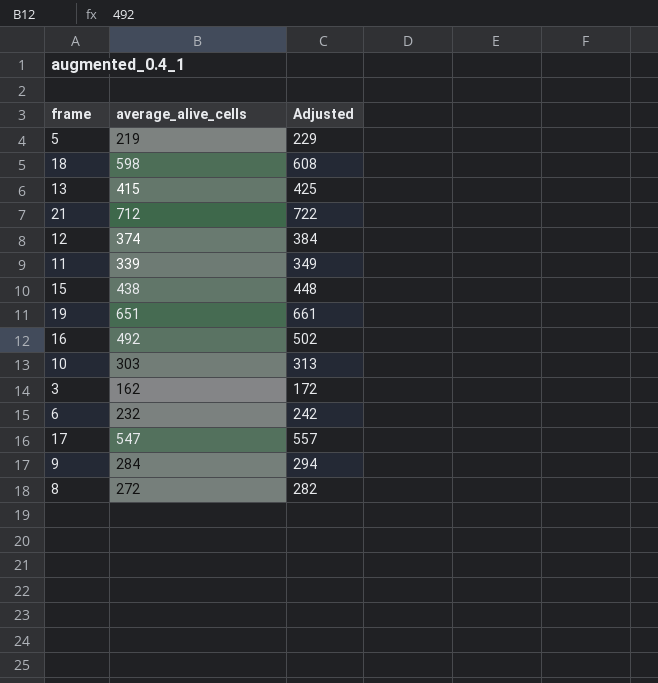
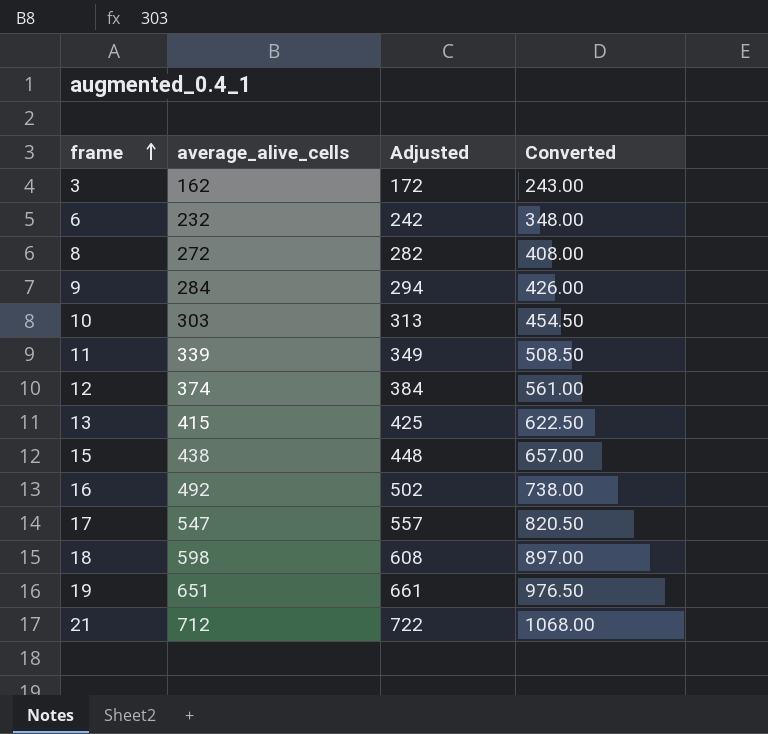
row order: none -> frame ascending
column Converted | formula: none -> [average_alive_cells] * 1.5
row 5: 219 | 229 -> none

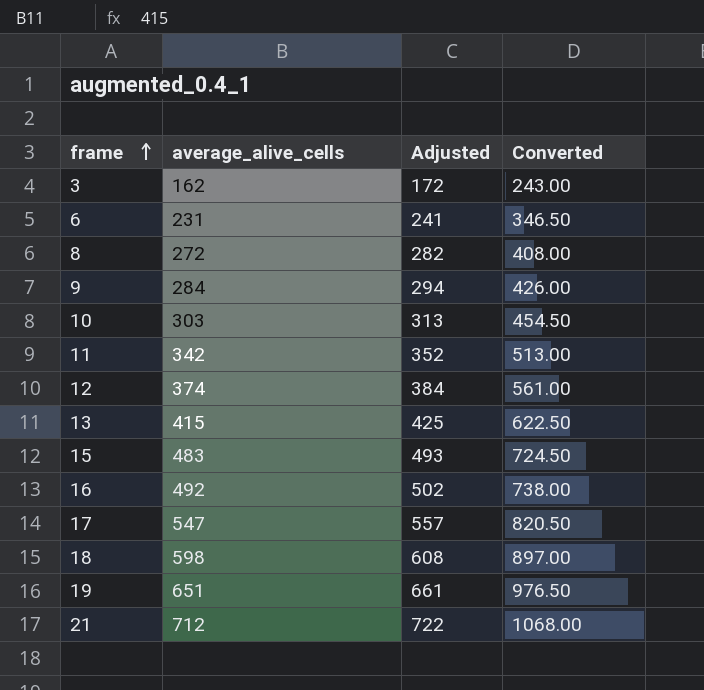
6 | average_alive_cells: 232 -> 231
6 | Adjusted: 242 -> 241
6 | Converted: 348.00 -> 346.50
11 | average_alive_cells: 339 -> 342
11 | Adjusted: 349 -> 352
11 | Converted: 508.50 -> 513.00
15 | average_alive_cells: 438 -> 483
15 | Adjusted: 448 -> 493
15 | Converted: 657.00 -> 724.50

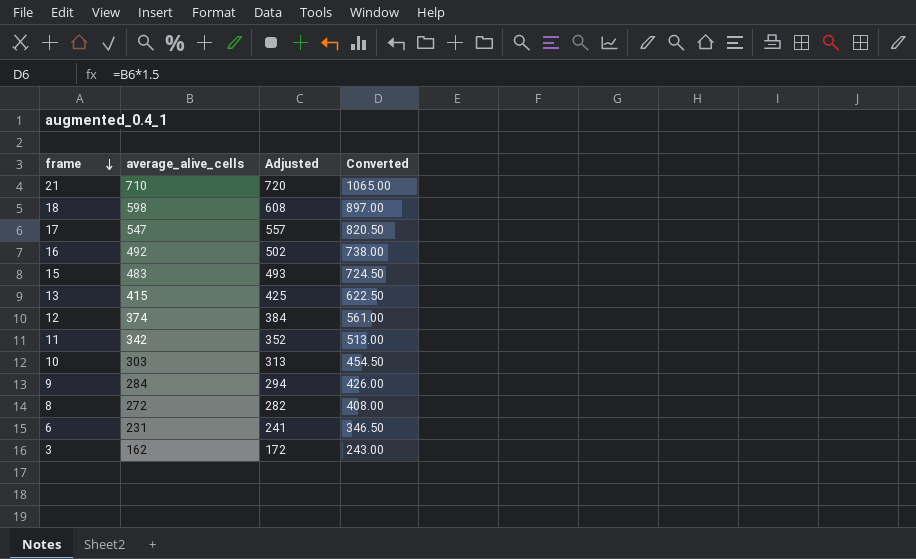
row order: frame ascending -> frame descending
row 19: 651 | 661 | 976.50 -> none
21 | average_alive_cells: 712 -> 710
21 | Adjusted: 722 -> 720
21 | Converted: 1068.00 -> 1065.00

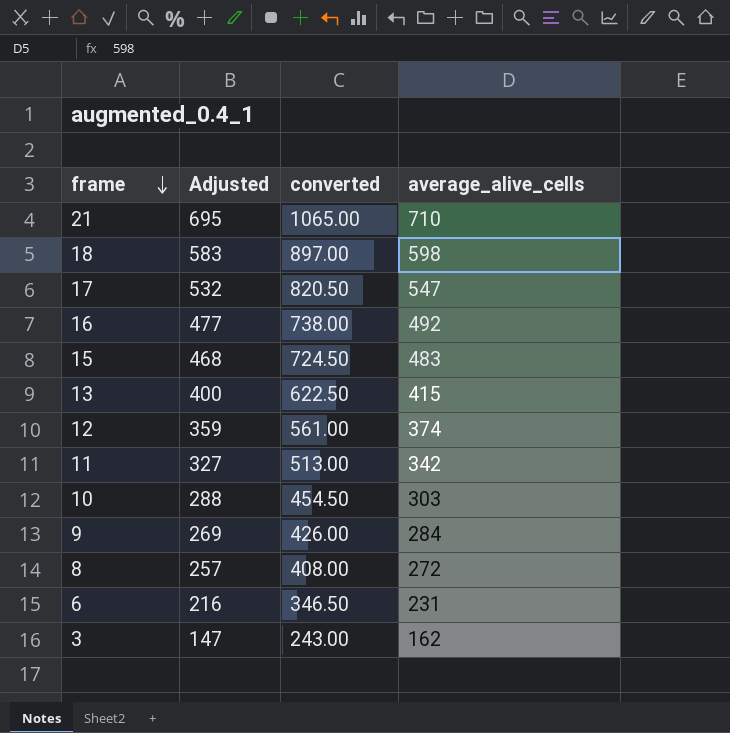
column Adjusted | formula: [average_alive_cells] + 10 -> [average_alive_cells] - 15
column name: Converted -> converted
column average_alive_cells | position: 2 -> 4

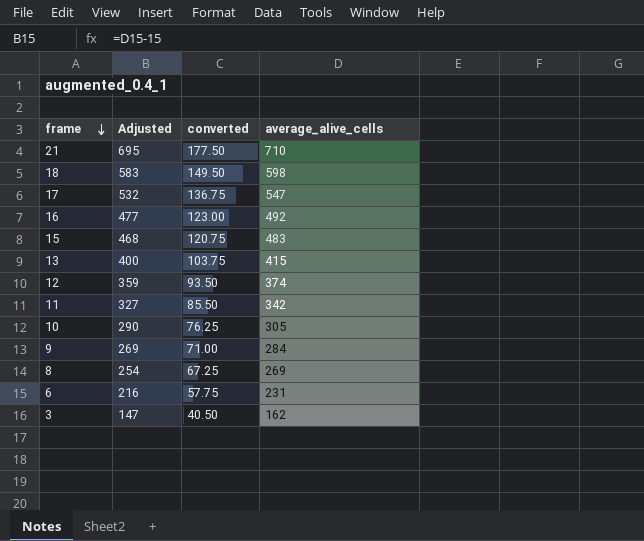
column converted | formula: [average_alive_cells] * 1.5 -> [average_alive_cells] * 0.25
10 | Adjusted: 288 -> 290
10 | average_alive_cells: 303 -> 305
8 | Adjusted: 257 -> 254
8 | average_alive_cells: 272 -> 269

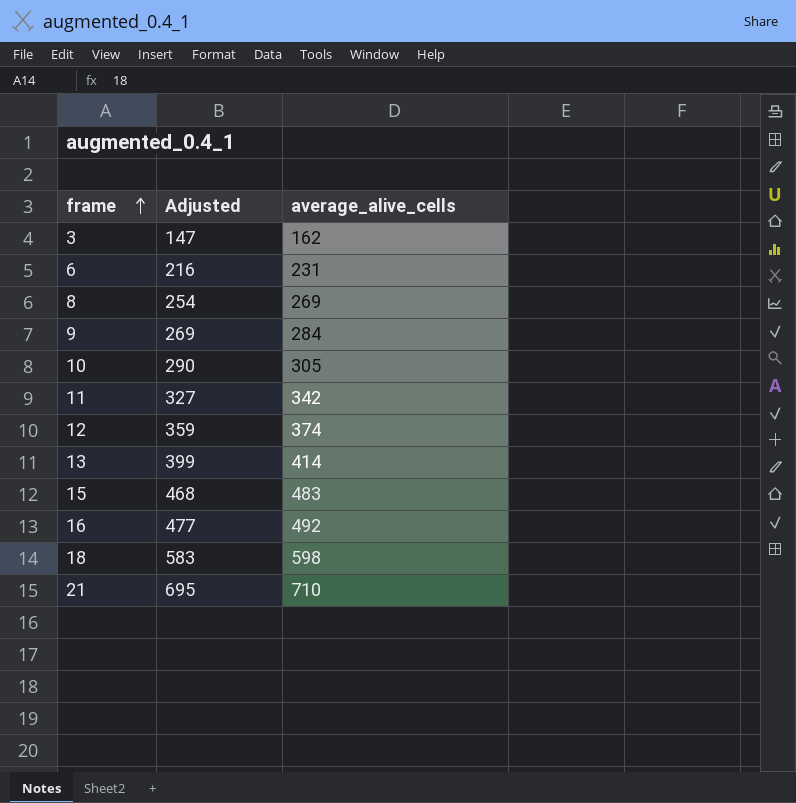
row order: frame descending -> frame ascending
column converted | formula: [average_alive_cells] * 0.25 -> none
row 17: 532 | 136.75 | 547 -> none
13 | Adjusted: 400 -> 399
13 | average_alive_cells: 415 -> 414

